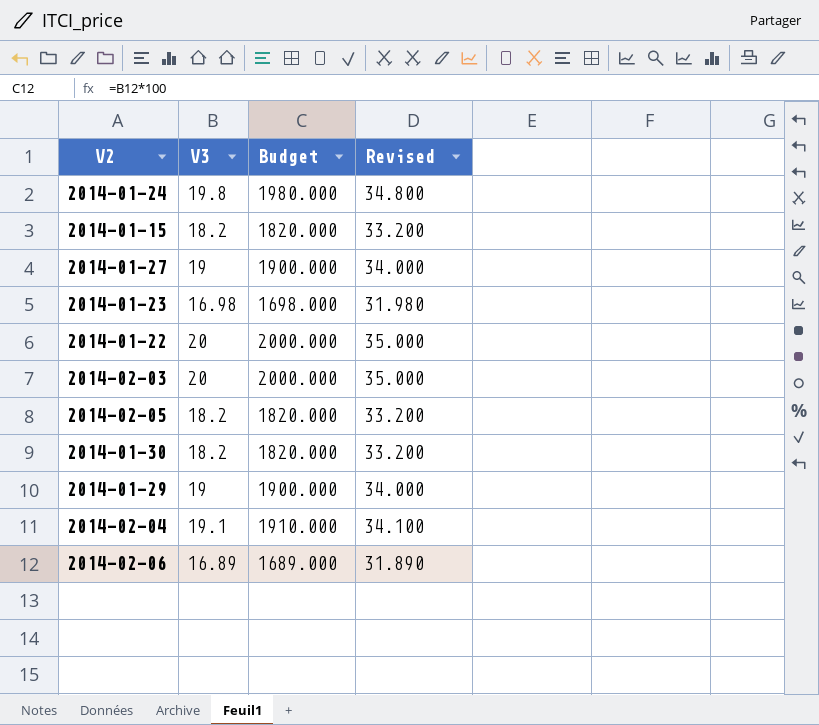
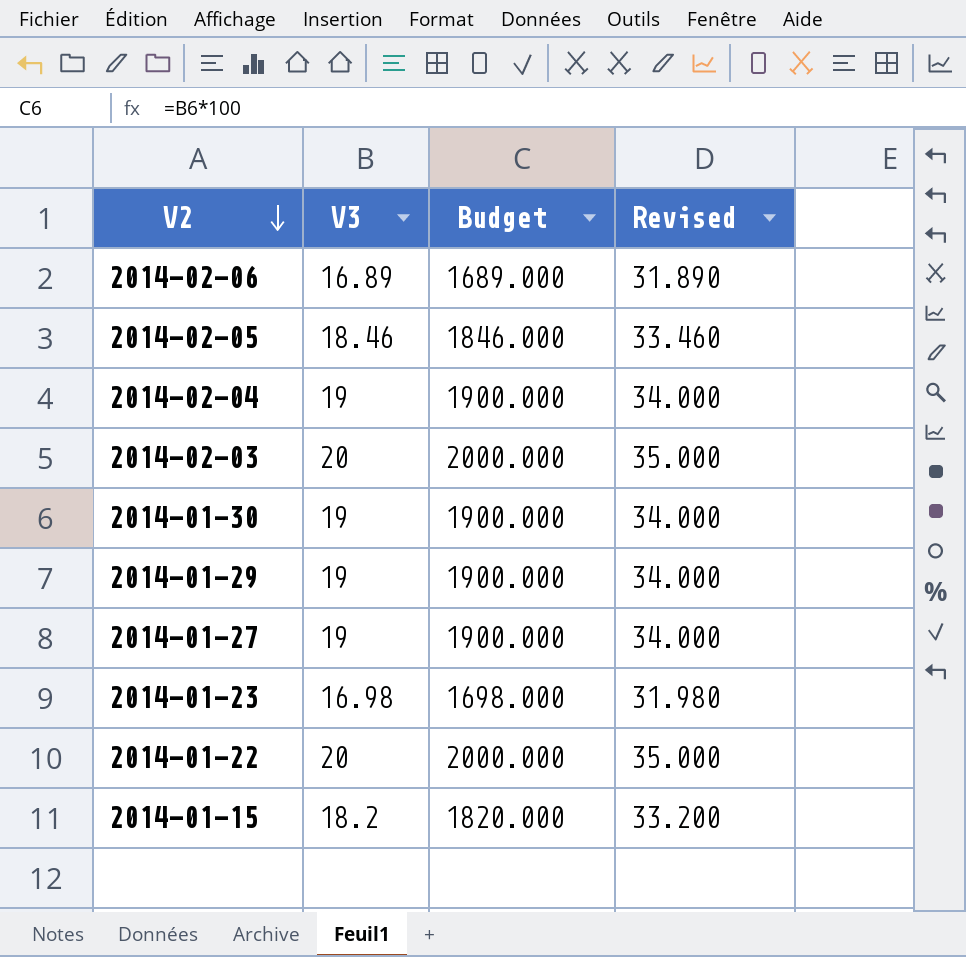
row order: none -> V2 descending
row 2014-01-24: 19.8 | 1980.000 | 34.800 -> none
2014-02-05 | V3: 18.2 -> 18.46
2014-02-05 | Budget: 1820.000 -> 1846.000
2014-02-05 | Revised: 33.200 -> 33.460
2014-02-04 | V3: 19.1 -> 19
2014-02-04 | Budget: 1910.000 -> 1900.000
2014-02-04 | Revised: 34.100 -> 34.000
2014-01-30 | V3: 18.2 -> 19
2014-01-30 | Budget: 1820.000 -> 1900.000
2014-01-30 | Revised: 33.200 -> 34.000

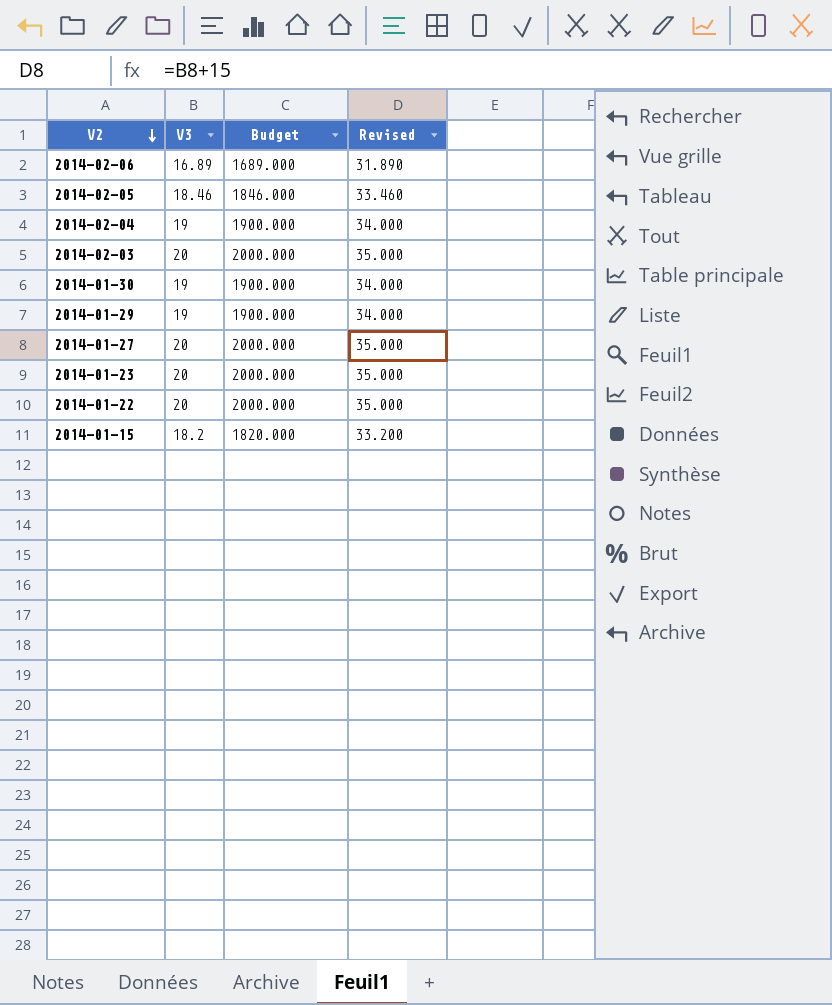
2014-01-27 | V3: 19 -> 20
2014-01-27 | Budget: 1900.000 -> 2000.000
2014-01-27 | Revised: 34.000 -> 35.000
2014-01-23 | V3: 16.98 -> 20
2014-01-23 | Budget: 1698.000 -> 2000.000
2014-01-23 | Revised: 31.980 -> 35.000

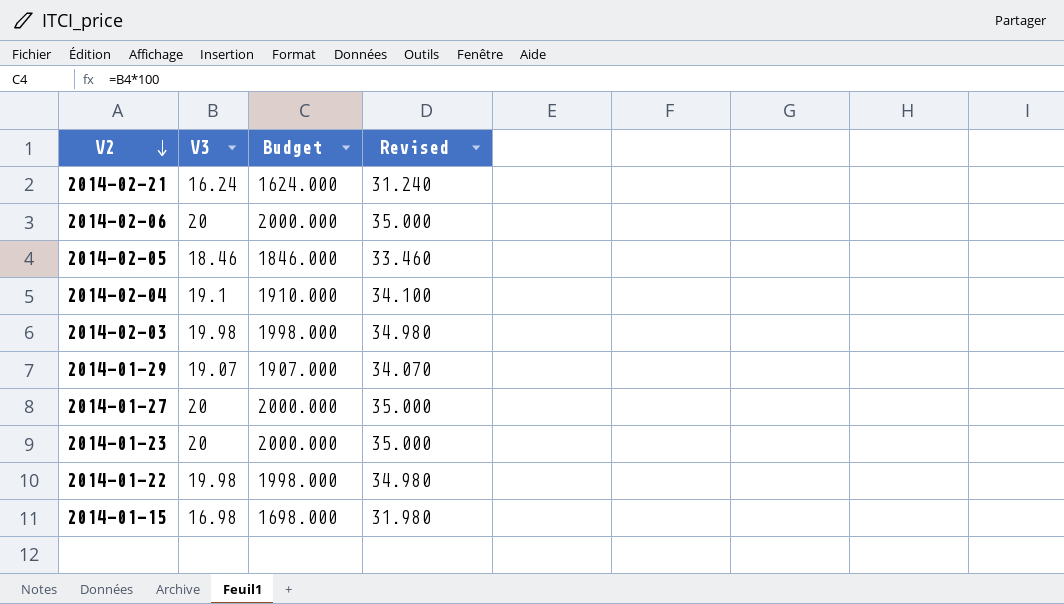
row 2014-01-30: 19 | 1900.000 | 34.000 -> none
row 2014-02-21: none -> 16.24 | 1624.000 | 31.240
2014-02-06 | V3: 16.89 -> 20
2014-02-06 | Budget: 1689.000 -> 2000.000
2014-02-06 | Revised: 31.890 -> 35.000
2014-02-04 | V3: 19 -> 19.1
2014-02-04 | Budget: 1900.000 -> 1910.000
2014-02-04 | Revised: 34.000 -> 34.100
2014-02-03 | V3: 20 -> 19.98
2014-02-03 | Budget: 2000.000 -> 1998.000
2014-02-03 | Revised: 35.000 -> 34.980
2014-01-29 | V3: 19 -> 19.07
2014-01-29 | Budget: 1900.000 -> 1907.000
2014-01-29 | Revised: 34.000 -> 34.070
2014-01-22 | V3: 20 -> 19.98
2014-01-22 | Budget: 2000.000 -> 1998.000
2014-01-22 | Revised: 35.000 -> 34.980
2014-01-15 | V3: 18.2 -> 16.98
2014-01-15 | Budget: 1820.000 -> 1698.000
2014-01-15 | Revised: 33.200 -> 31.980

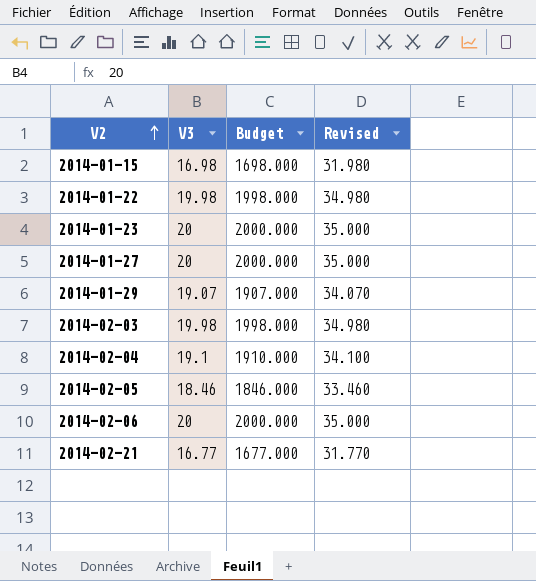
row order: V2 descending -> V2 ascending
2014-02-21 | V3: 16.24 -> 16.77
2014-02-21 | Budget: 1624.000 -> 1677.000
2014-02-21 | Revised: 31.240 -> 31.770

